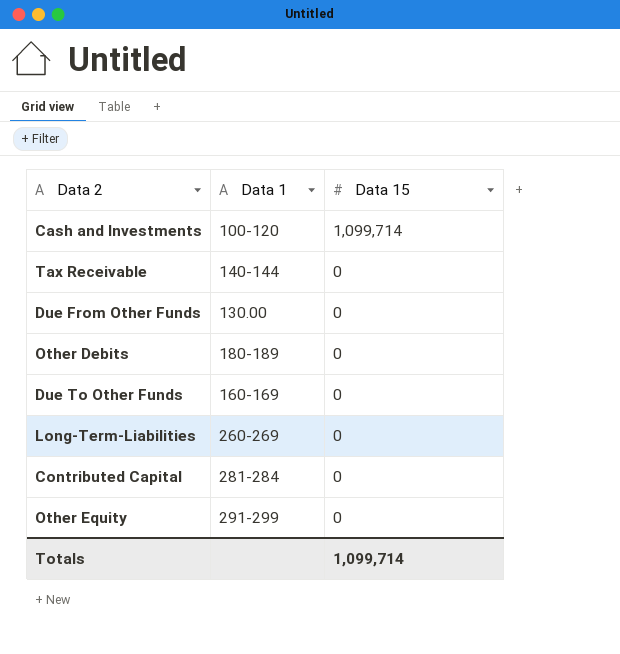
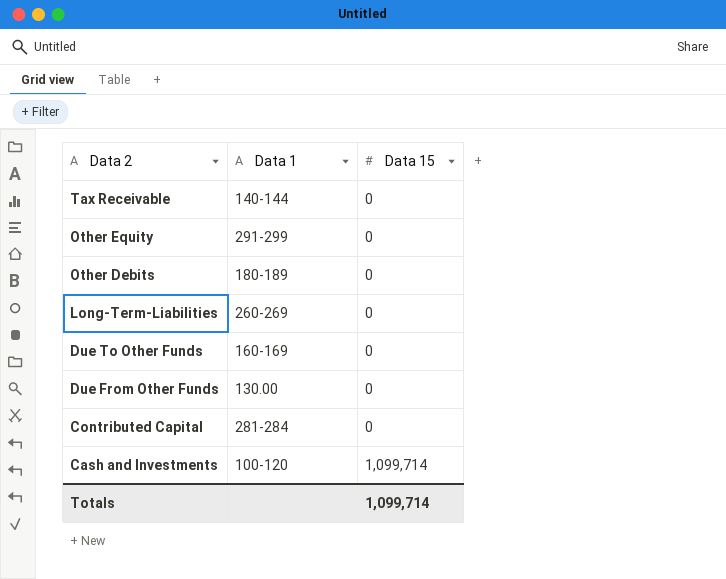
row order: Data 15 descending -> Data 2 descending

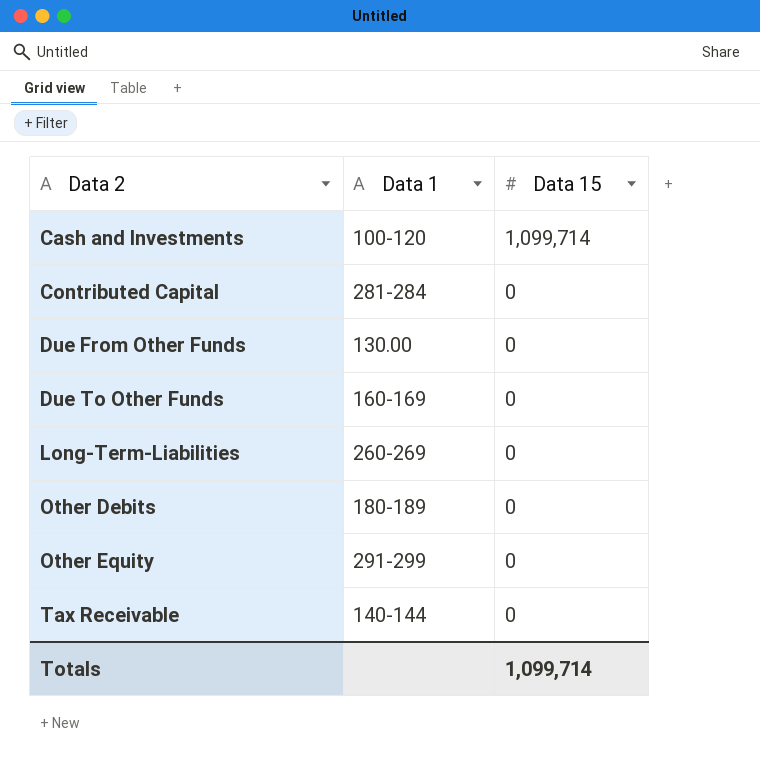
row order: Data 2 descending -> Data 2 ascending

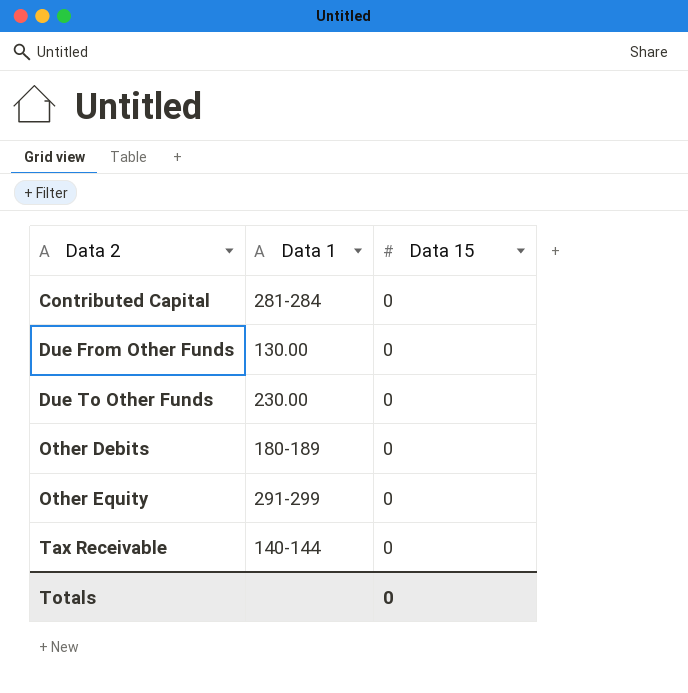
row Cash and Investments: 100-120 | 1,099,714 -> none
row Long-Term-Liabilities: 260-269 | 0 -> none
Due To Other Funds | Data 1: 160-169 -> 230.00
Totals | Data 15: 1,099,714 -> 0

